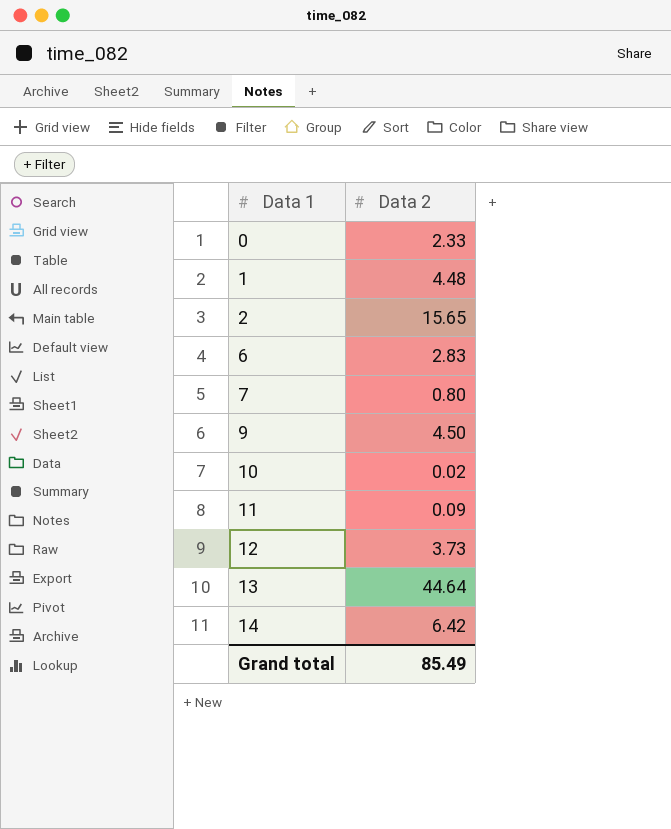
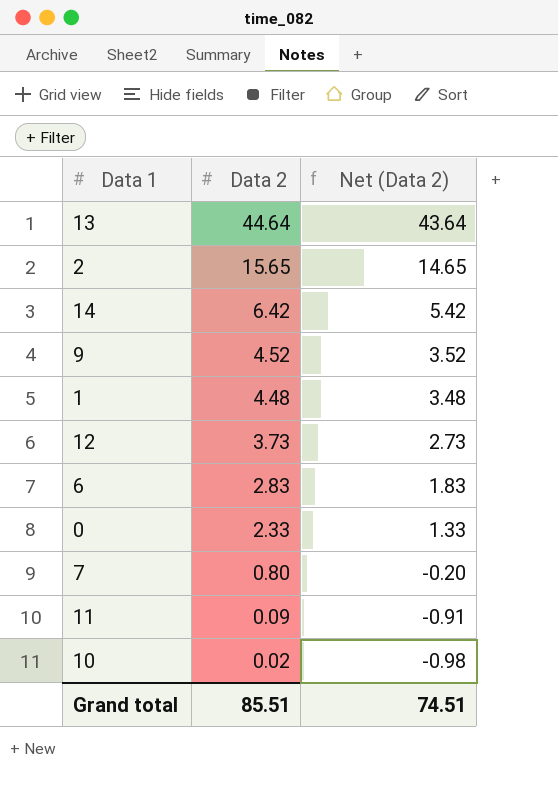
row order: Data 1 ascending -> Data 2 descending
column Net (Data 2) | formula: none -> [Data 2] - 1
9 | Data 2: 4.50 -> 4.52
Grand total | Data 2: 85.49 -> 85.51

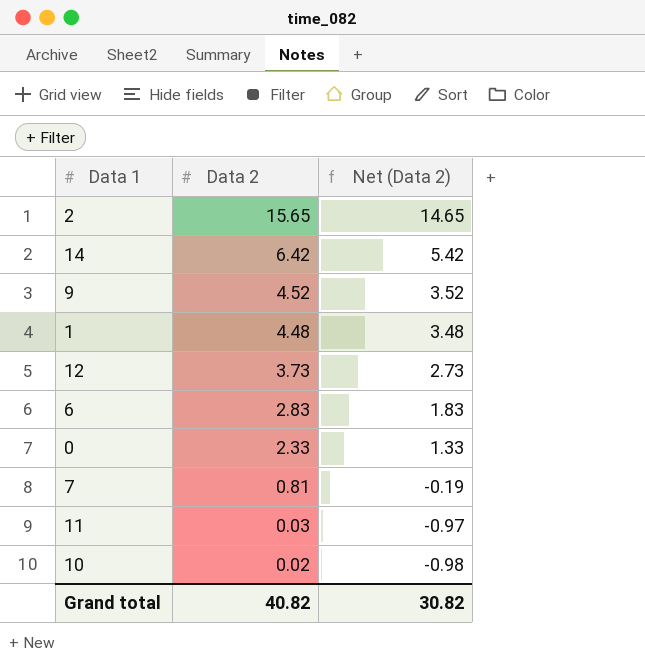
row 13: 44.64 | 43.64 -> none
7 | Data 2: 0.80 -> 0.81
7 | Net (Data 2): -0.20 -> -0.19
11 | Data 2: 0.09 -> 0.03
11 | Net (Data 2): -0.91 -> -0.97
Grand total | Data 2: 85.51 -> 40.82
Grand total | Net (Data 2): 74.51 -> 30.82

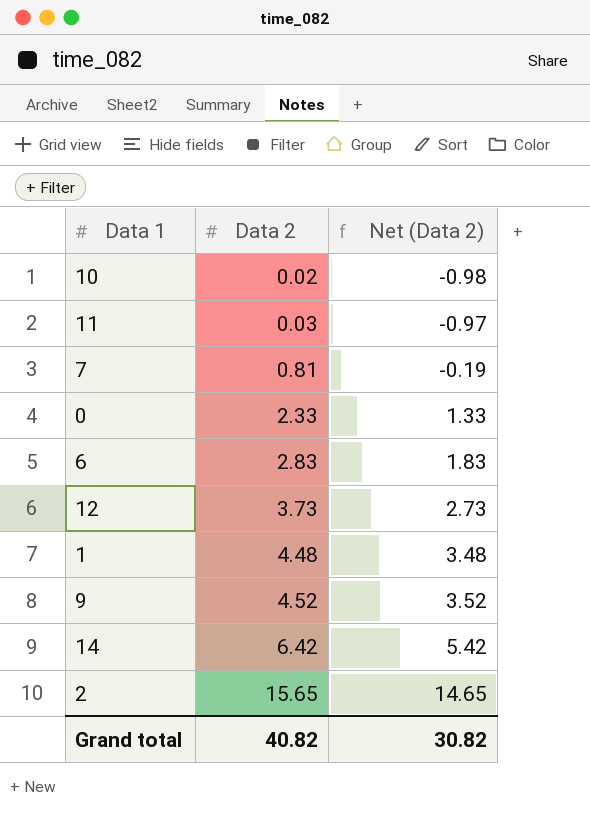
row order: Data 2 descending -> Data 2 ascending

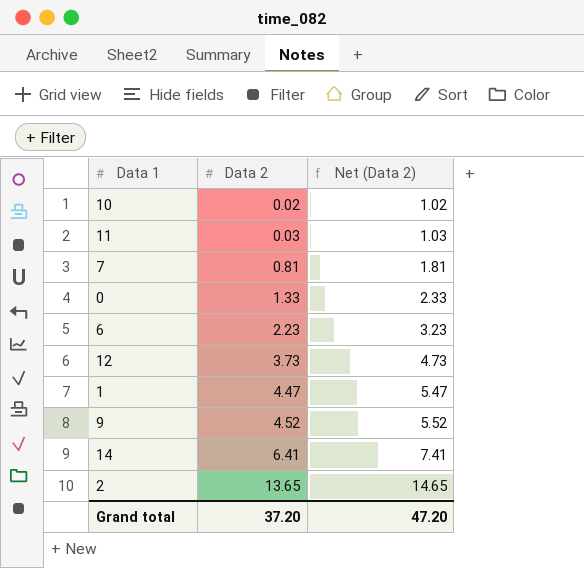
column Net (Data 2) | formula: [Data 2] - 1 -> [Data 2] + 1
0 | Data 2: 2.33 -> 1.33
6 | Data 2: 2.83 -> 2.23
1 | Data 2: 4.48 -> 4.47
14 | Data 2: 6.42 -> 6.41
2 | Data 2: 15.65 -> 13.65
Grand total | Data 2: 40.82 -> 37.20
Grand total | Net (Data 2): 30.82 -> 47.20

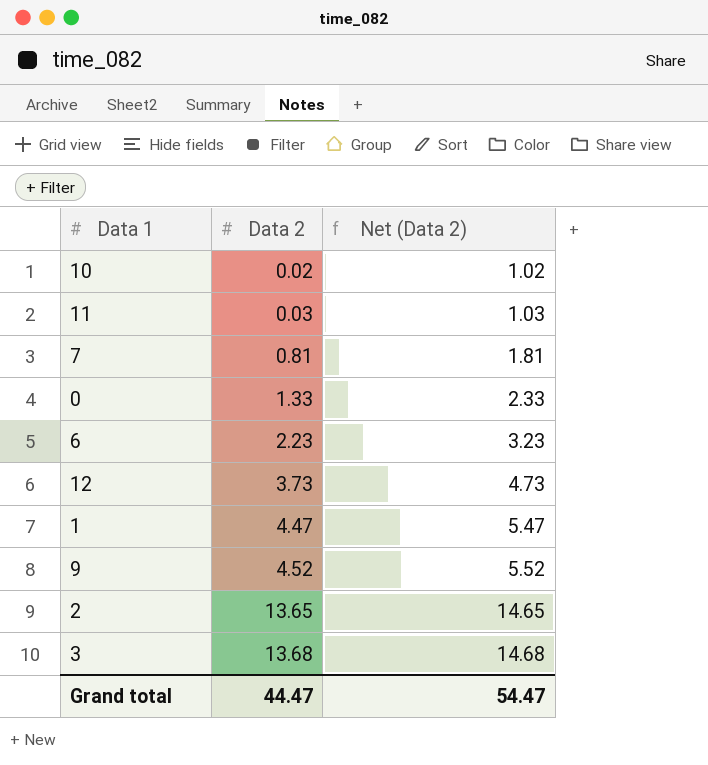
row 14: 6.41 | 7.41 -> none
row 3: none -> 13.68 | 14.68
Grand total | Data 2: 37.20 -> 44.47
Grand total | Net (Data 2): 47.20 -> 54.47

